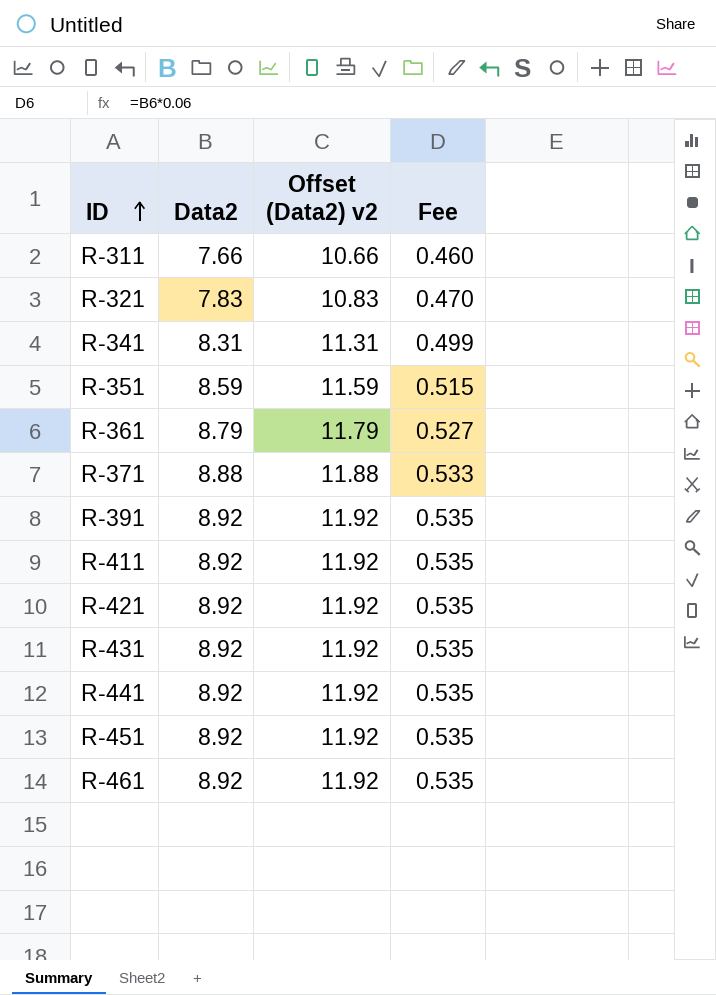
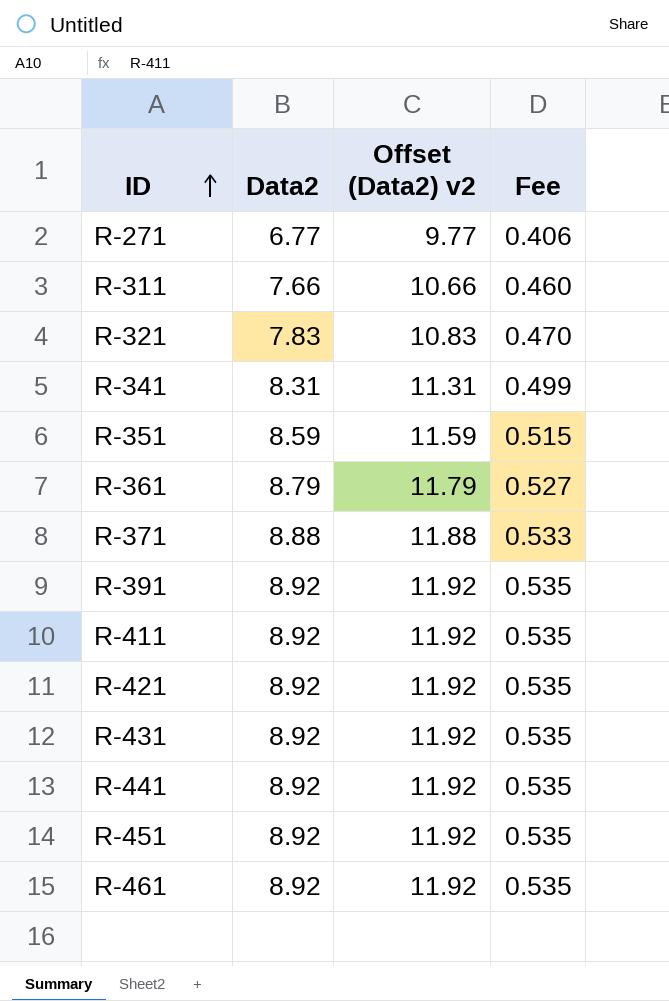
row R-271: none -> 6.77 | 9.77 | 0.406

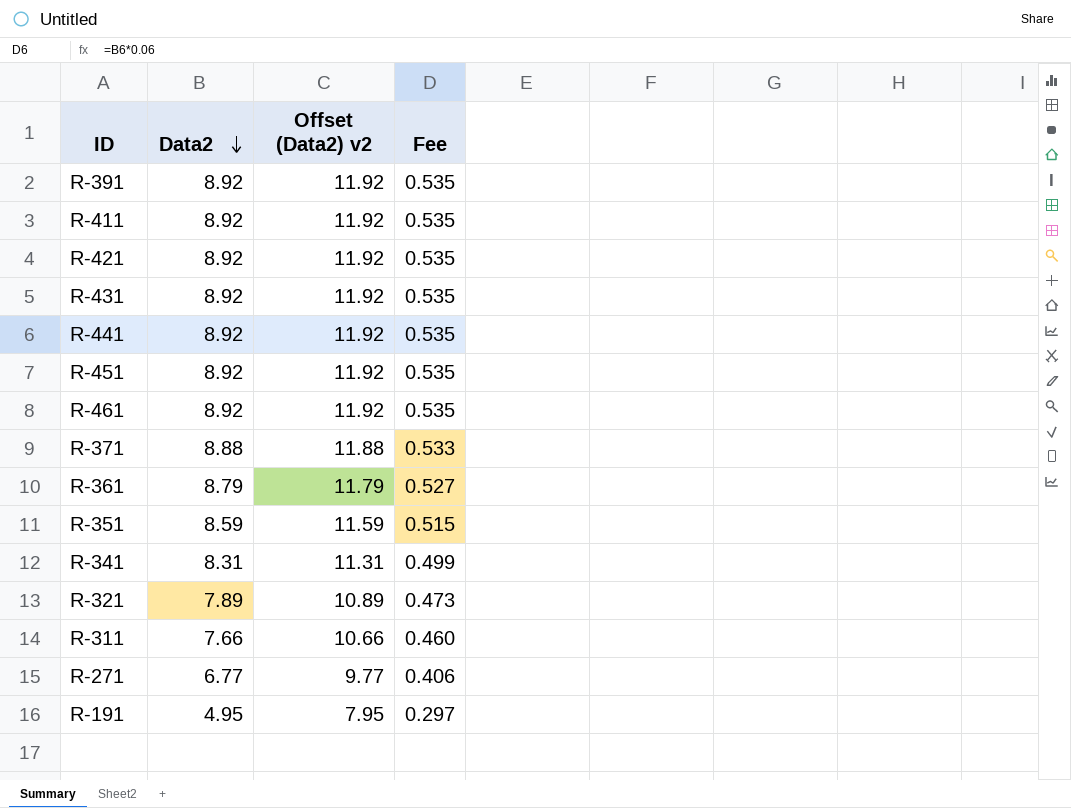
row order: ID ascending -> Data2 descending
R-321 | Data2: 7.83 -> 7.89
R-321 | Offset (Data2) v2: 10.83 -> 10.89
R-321 | Fee: 0.470 -> 0.473
row R-191: none -> 4.95 | 7.95 | 0.297

